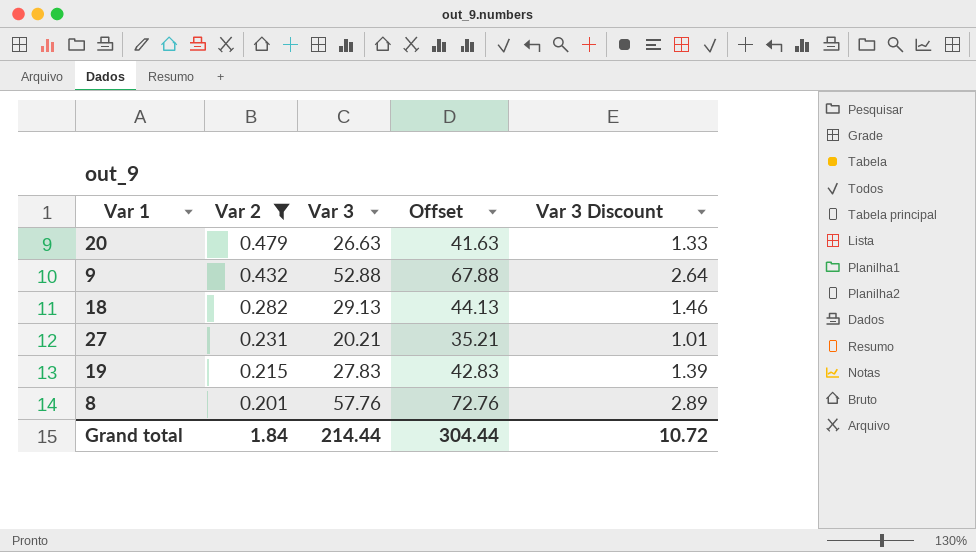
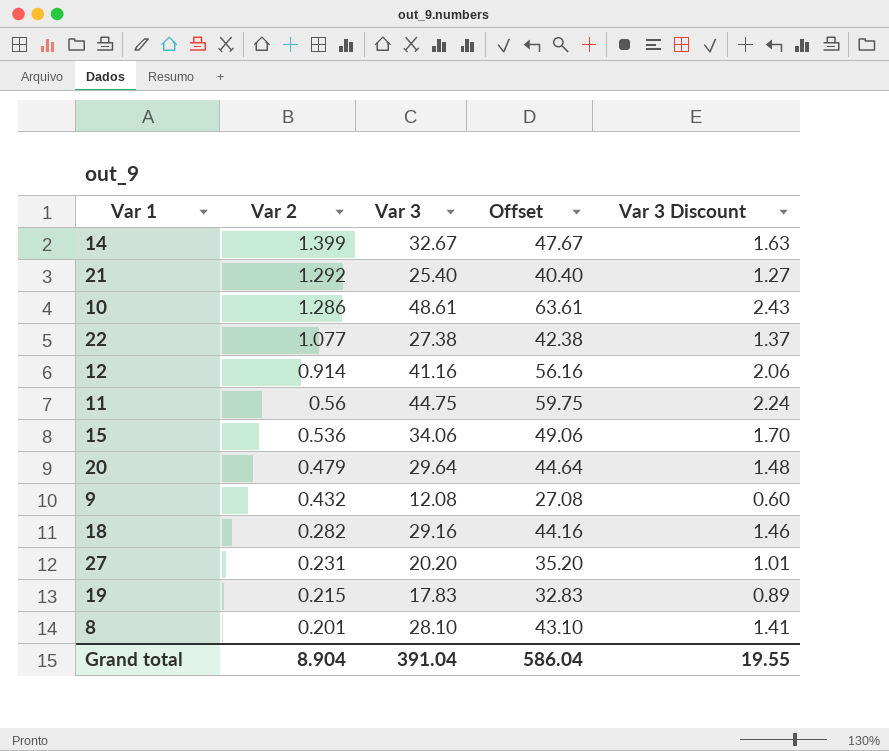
filter: Var 2 <= 0.479 -> none
20 | Var 3: 26.63 -> 29.64
20 | Offset: 41.63 -> 44.64
20 | Var 3 Discount: 1.33 -> 1.48
9 | Var 3: 52.88 -> 12.08
9 | Offset: 67.88 -> 27.08
9 | Var 3 Discount: 2.64 -> 0.60
18 | Var 3: 29.13 -> 29.16
18 | Offset: 44.13 -> 44.16
27 | Var 3: 20.21 -> 20.20
27 | Offset: 35.21 -> 35.20
19 | Var 3: 27.83 -> 17.83
19 | Offset: 42.83 -> 32.83
19 | Var 3 Discount: 1.39 -> 0.89
8 | Var 3: 57.76 -> 28.10
8 | Offset: 72.76 -> 43.10
8 | Var 3 Discount: 2.89 -> 1.41
Grand total | Var 2: 1.84 -> 8.904
Grand total | Var 3: 214.44 -> 391.04
Grand total | Offset: 304.44 -> 586.04
Grand total | Var 3 Discount: 10.72 -> 19.55

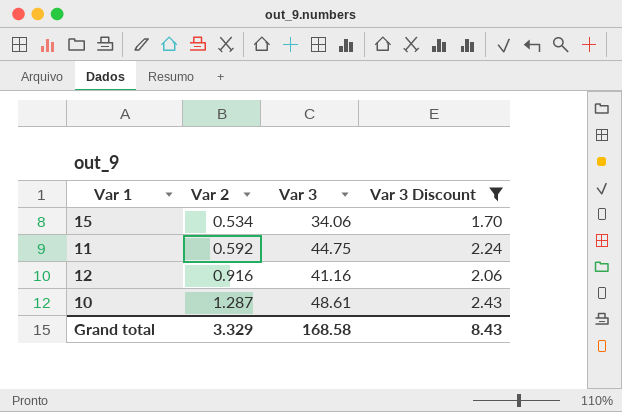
filter: none -> Var 3 Discount >= 1.70
row order: Var 2 descending -> Var 2 ascending
column Offset | formula: [Var 3] + 15 -> none
15 | Var 2: 0.536 -> 0.534
11 | Var 2: 0.56 -> 0.592
12 | Var 2: 0.914 -> 0.916
10 | Var 2: 1.286 -> 1.287
Grand total | Var 2: 8.904 -> 3.329
Grand total | Var 3: 391.04 -> 168.58
Grand total | Var 3 Discount: 19.55 -> 8.43

